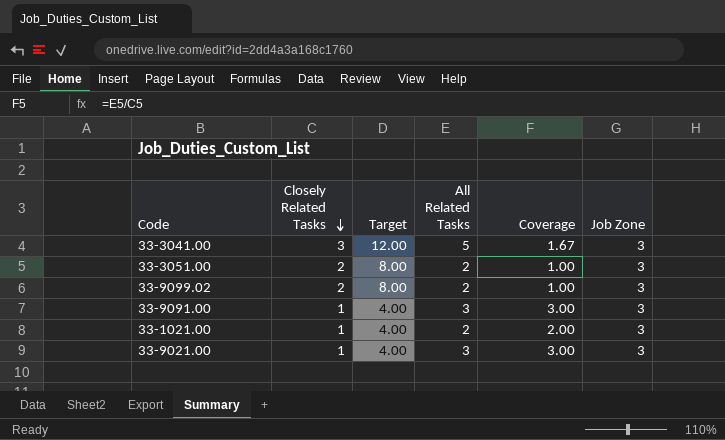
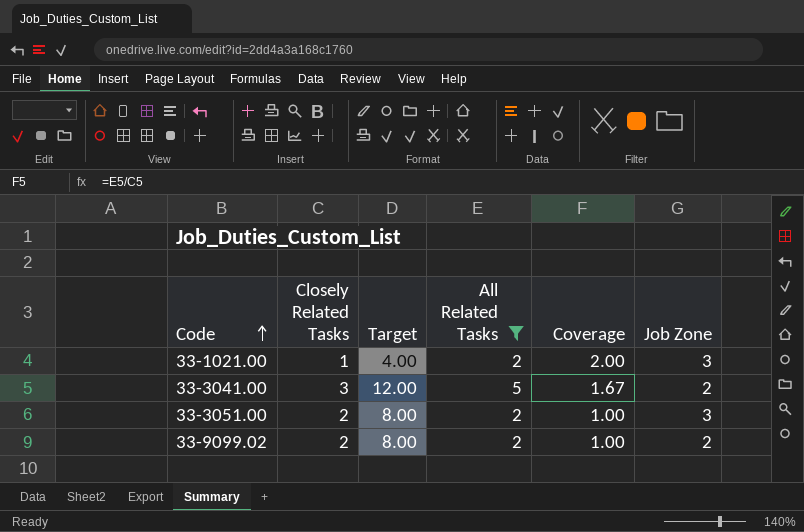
filter: none -> All Related Tasks != 3
row order: Closely Related Tasks descending -> Code ascending
33-3041.00 | Job Zone: 3 -> 2
33-9099.02 | Job Zone: 3 -> 2

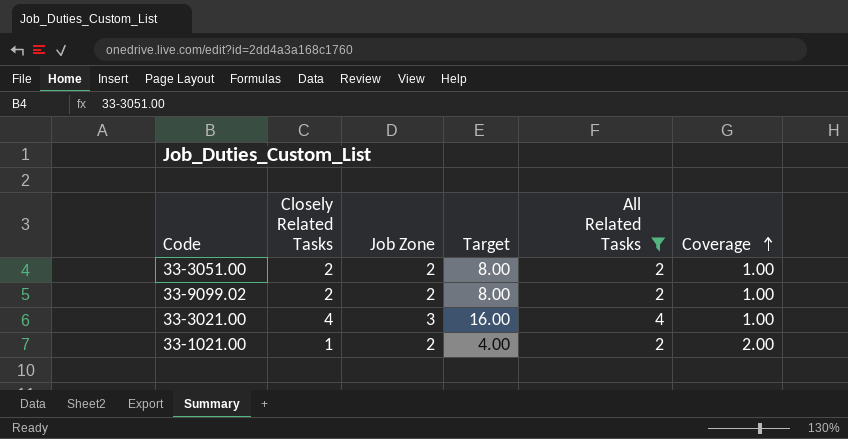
row order: Code ascending -> Coverage ascending
column Job Zone | position: 6 -> 3
row 33-3041.00: 3 | 12.00 | 5 | 1.67 | 2 -> none
33-3051.00 | Job Zone: 3 -> 2
row 33-3021.00: none -> 4 | 3 | 16.00 | 4 | 1.00
33-1021.00 | Job Zone: 3 -> 2

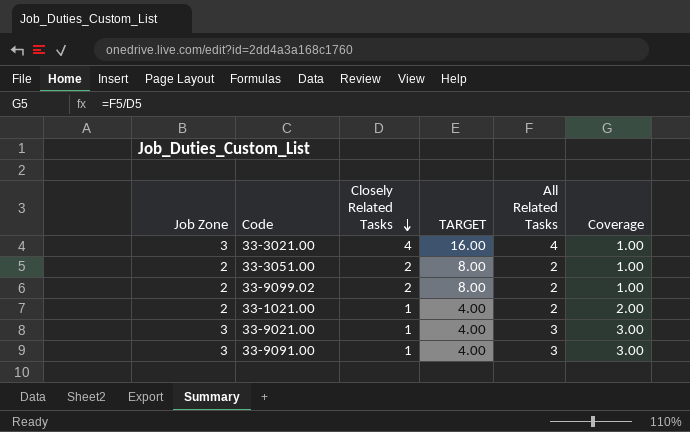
filter: All Related Tasks != 3 -> none
row order: Coverage ascending -> Closely Related Tasks descending
column Job Zone | position: 3 -> 1
column name: Target -> TARGET

